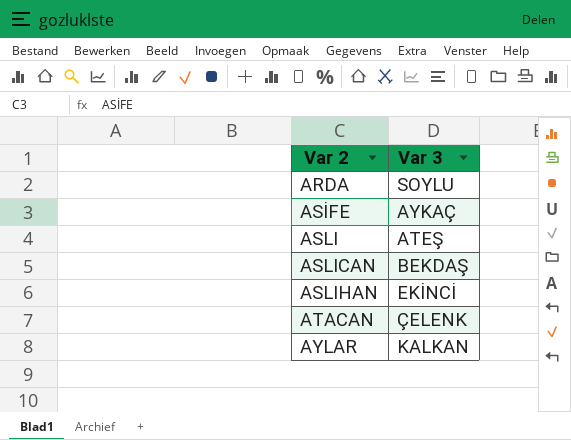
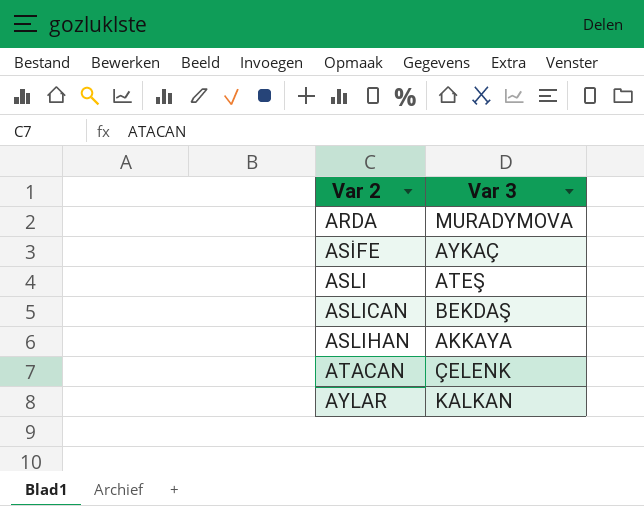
ARDA | Var 3: SOYLU -> MURADYMOVA
ASLIHAN | Var 3: EKİNCİ -> AKKAYA

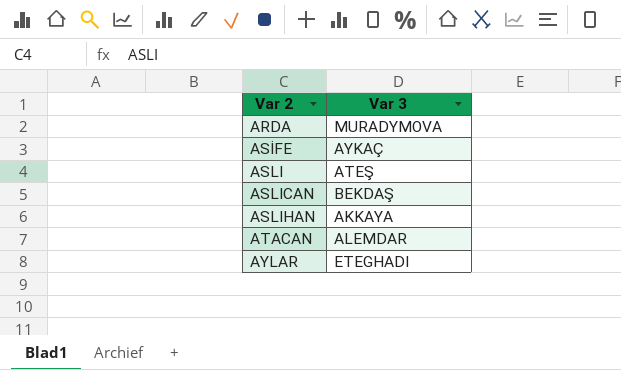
ATACAN | Var 3: ÇELENK -> ALEMDAR
AYLAR | Var 3: KALKAN -> ETEGHADI

